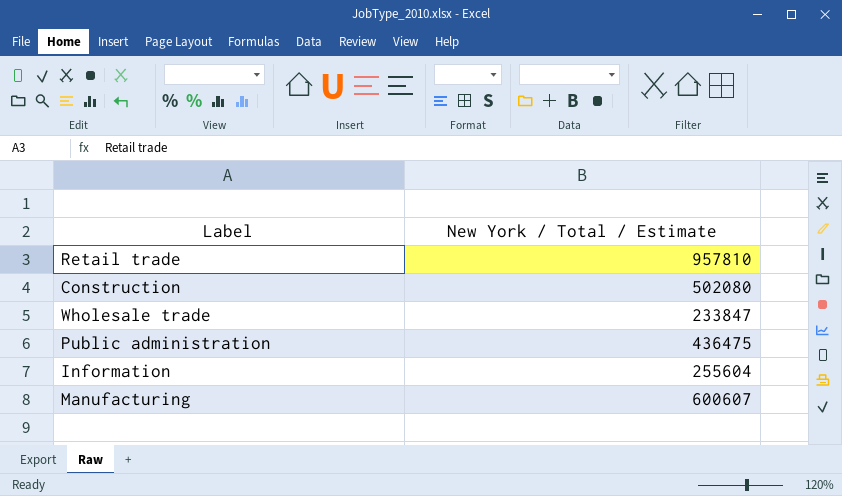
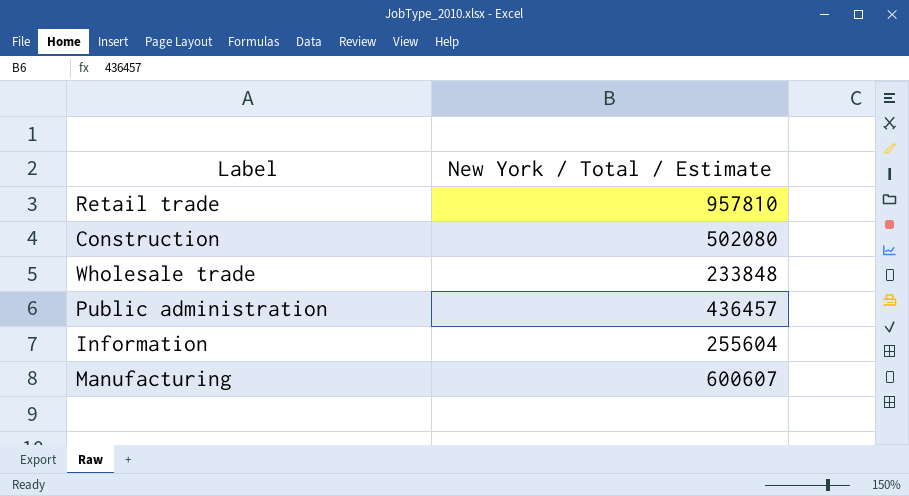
Wholesale trade | New York / Total / Estimate: 233847 -> 233848
Public administration | New York / Total / Estimate: 436475 -> 436457

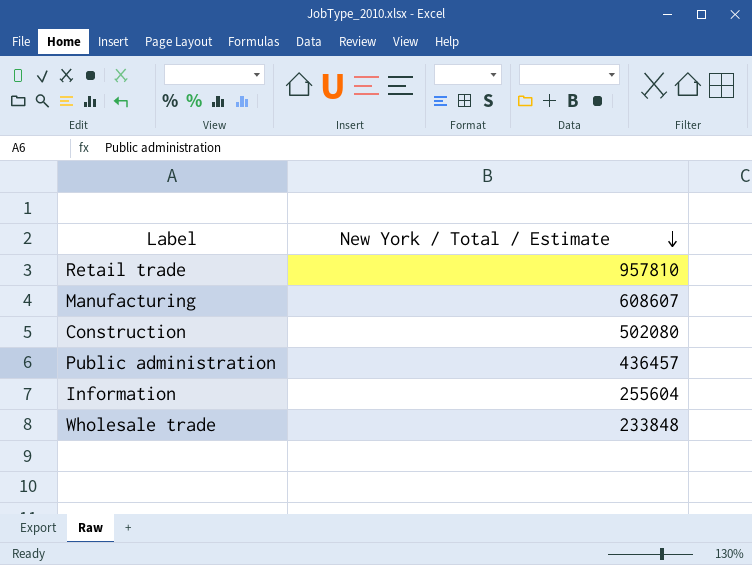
row order: none -> New York / Total / Estimate descending
Manufacturing | New York / Total / Estimate: 600607 -> 608607

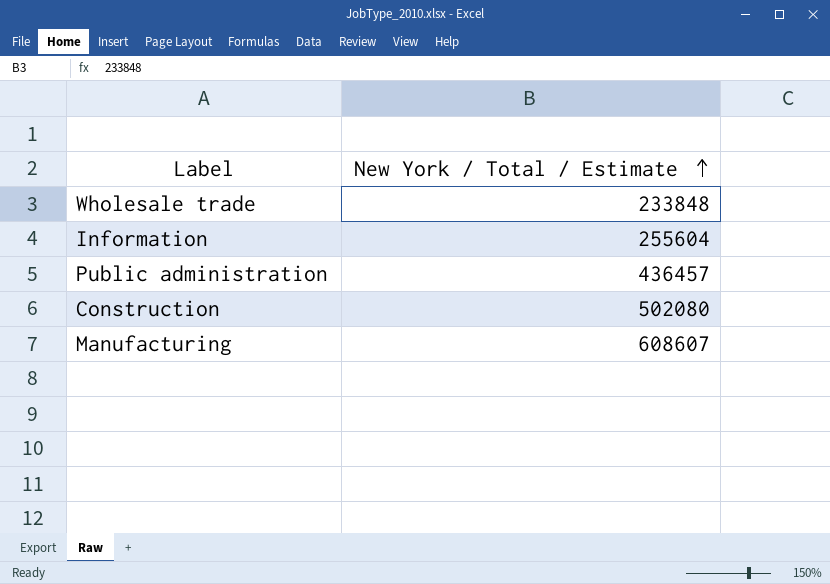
row order: New York / Total / Estimate descending -> New York / Total / Estimate ascending
row Retail trade: 957810 -> none

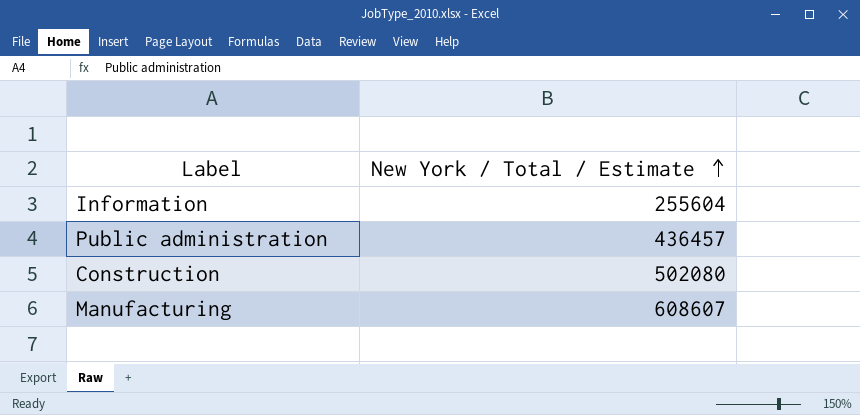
row Wholesale trade: 233848 -> none

